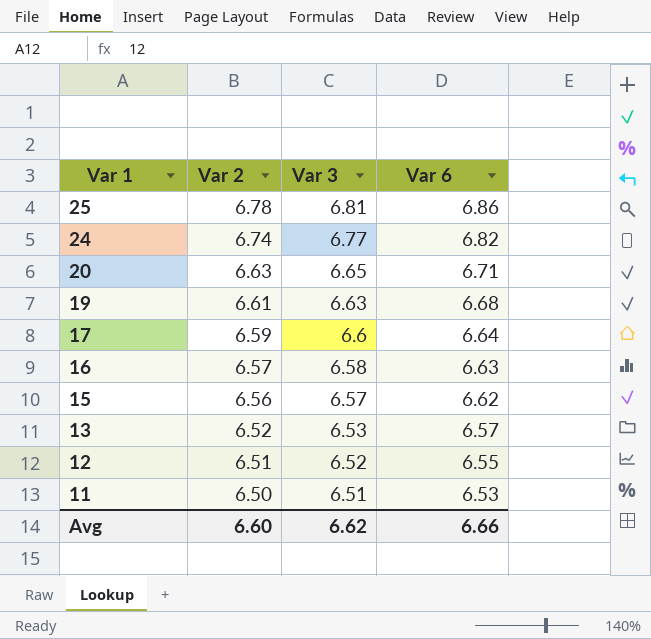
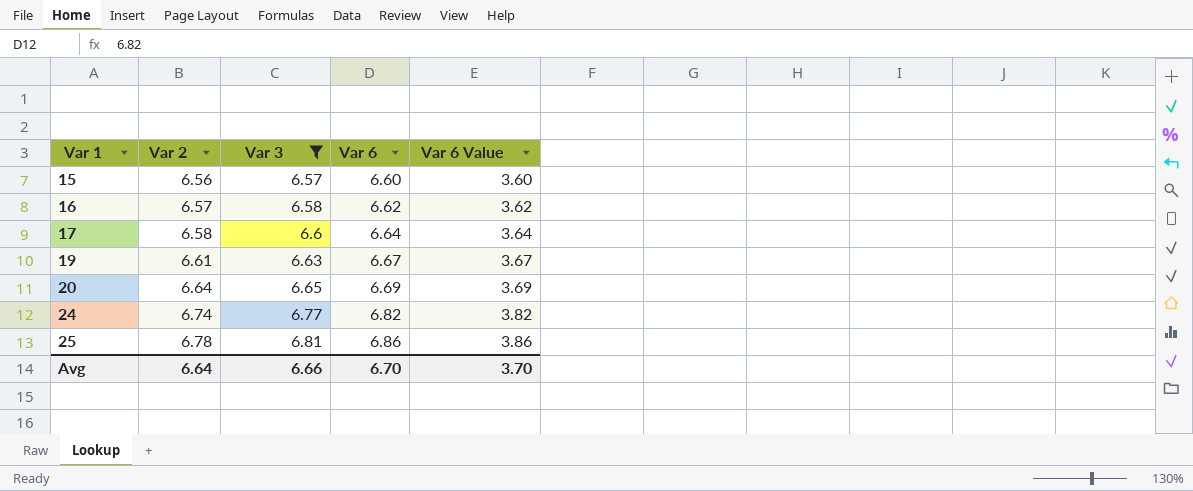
filter: none -> Var 3 >= 6.57
row order: Var 1 descending -> Var 1 ascending
column Var 6 Value | formula: none -> [Var 6] - 3
15 | Var 6: 6.62 -> 6.60
16 | Var 6: 6.63 -> 6.62
17 | Var 2: 6.59 -> 6.58
19 | Var 6: 6.68 -> 6.67
20 | Var 2: 6.63 -> 6.64
20 | Var 6: 6.71 -> 6.69
Avg | Var 2: 6.60 -> 6.64
Avg | Var 3: 6.62 -> 6.66
Avg | Var 6: 6.66 -> 6.70

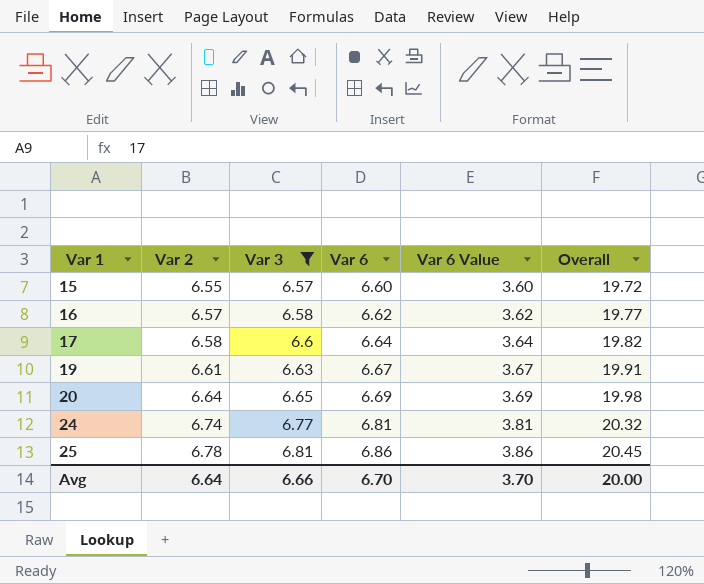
column Overall | formula: none -> [Var 2] + [Var 3] + [Var 6]
15 | Var 2: 6.56 -> 6.55
24 | Var 6: 6.82 -> 6.81
24 | Var 6 Value: 3.82 -> 3.81

